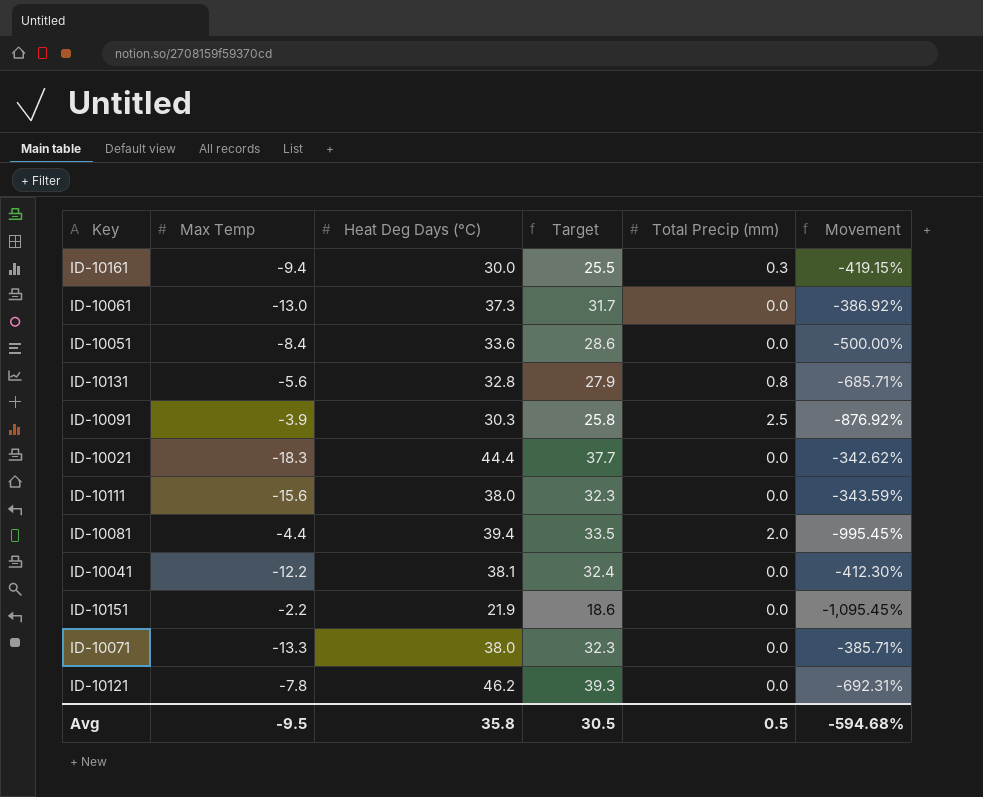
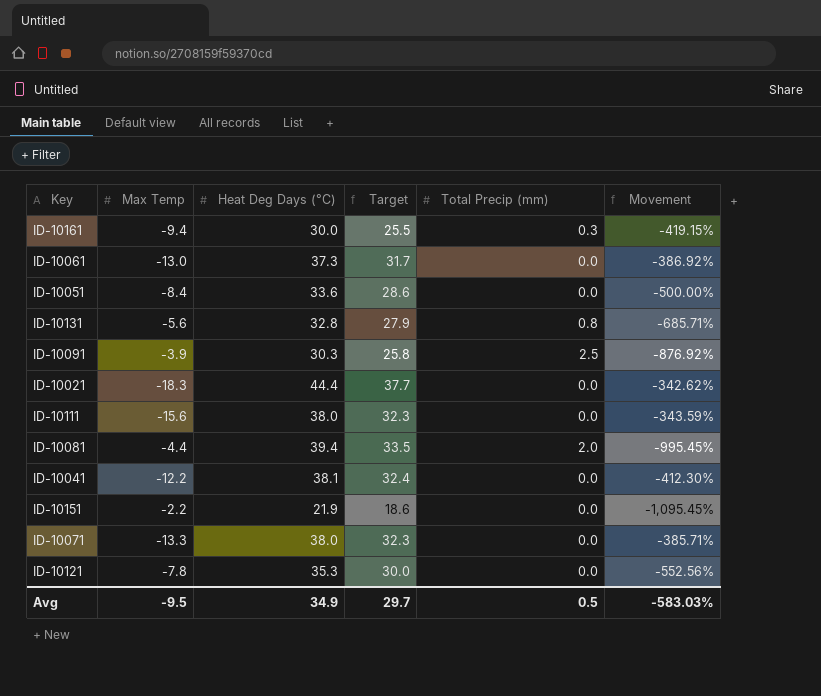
ID-10121 | Heat Deg Days (°C): 46.2 -> 35.3
ID-10121 | Target: 39.3 -> 30.0
ID-10121 | Movement: -692.31% -> -552.56%
Avg | Heat Deg Days (°C): 35.8 -> 34.9
Avg | Target: 30.5 -> 29.7
Avg | Movement: -594.68% -> -583.03%

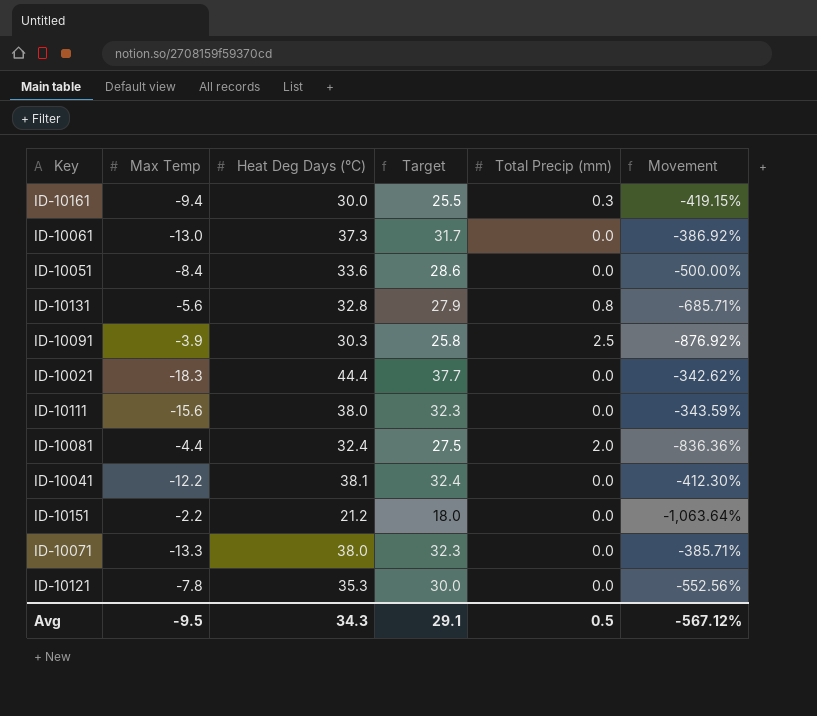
ID-10081 | Heat Deg Days (°C): 39.4 -> 32.4
ID-10081 | Target: 33.5 -> 27.5
ID-10081 | Movement: -995.45% -> -836.36%
ID-10151 | Heat Deg Days (°C): 21.9 -> 21.2
ID-10151 | Target: 18.6 -> 18.0
ID-10151 | Movement: -1,095.45% -> -1,063.64%
Avg | Heat Deg Days (°C): 34.9 -> 34.3
Avg | Target: 29.7 -> 29.1
Avg | Movement: -583.03% -> -567.12%

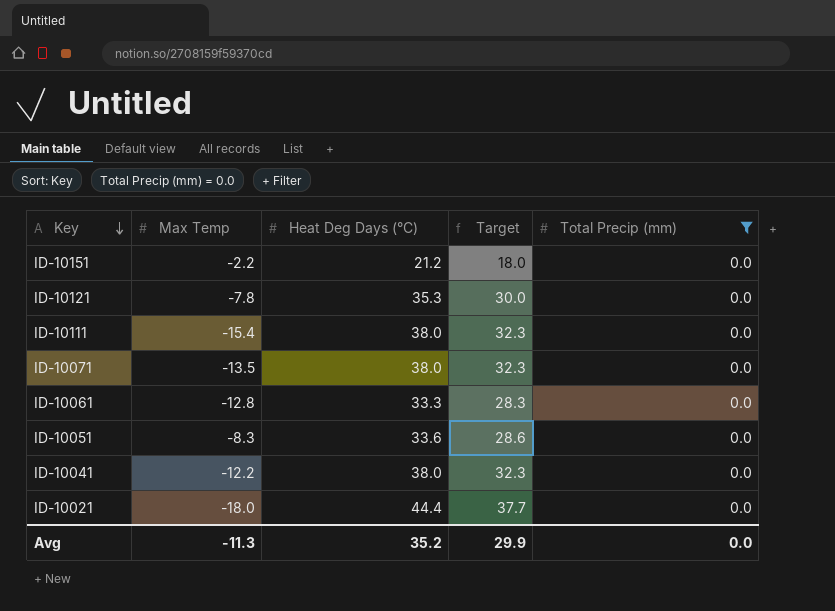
filter: none -> Total Precip (mm) = 0.0
row order: none -> Key descending
column Movement | formula: ([Heat Deg Days (°C)] - [Max Temp]) / [Max Temp] -> none
ID-10111 | Max Temp: -15.6 -> -15.4
ID-10071 | Max Temp: -13.3 -> -13.5
ID-10061 | Max Temp: -13.0 -> -12.8
ID-10061 | Heat Deg Days (°C): 37.3 -> 33.3
ID-10061 | Target: 31.7 -> 28.3
ID-10051 | Max Temp: -8.4 -> -8.3
ID-10041 | Heat Deg Days (°C): 38.1 -> 38.0
ID-10041 | Target: 32.4 -> 32.3
ID-10021 | Max Temp: -18.3 -> -18.0
Avg | Max Temp: -9.5 -> -11.3
Avg | Heat Deg Days (°C): 34.3 -> 35.2
Avg | Target: 29.1 -> 29.9
Avg | Total Precip (mm): 0.5 -> 0.0

